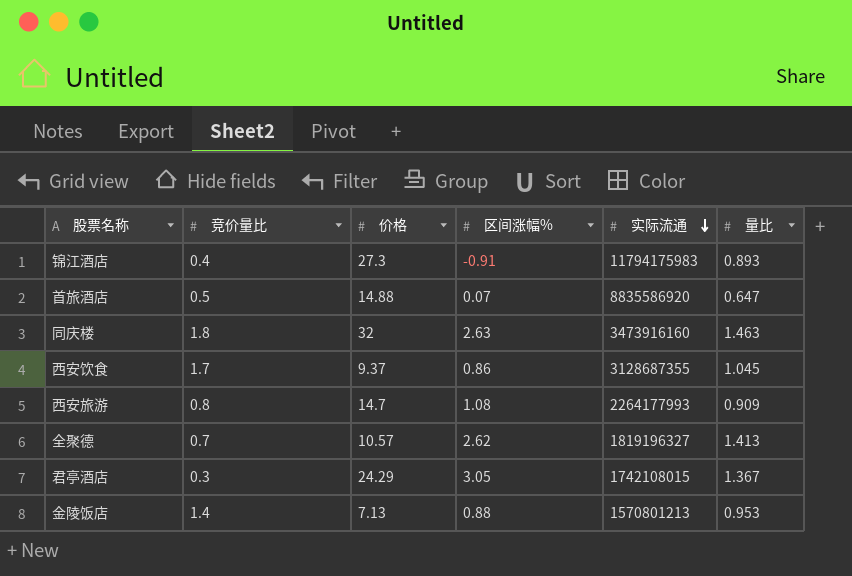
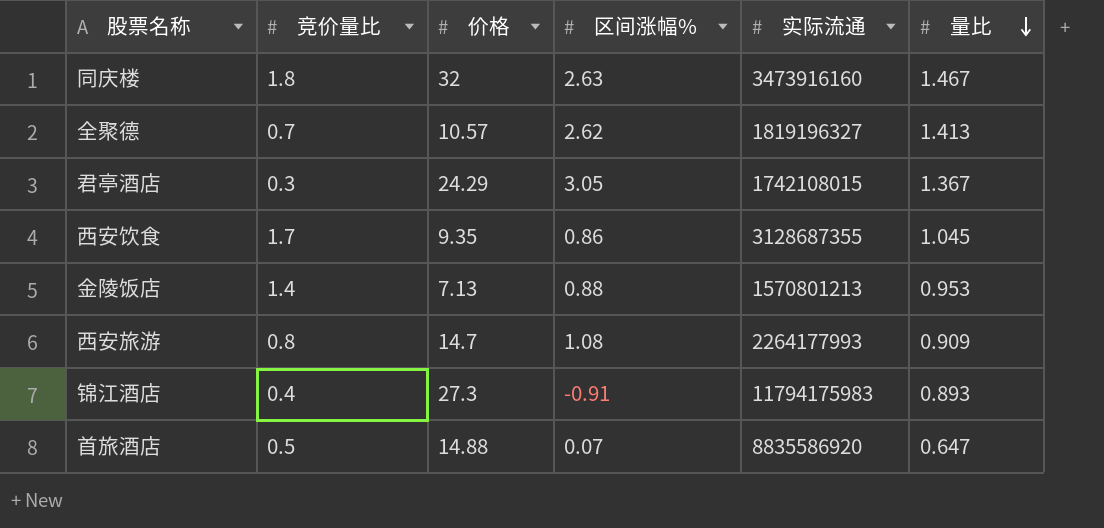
row order: 实际流通 descending -> 量比 descending
同庆楼 | 量比: 1.463 -> 1.467
西安饮食 | 价格: 9.37 -> 9.35

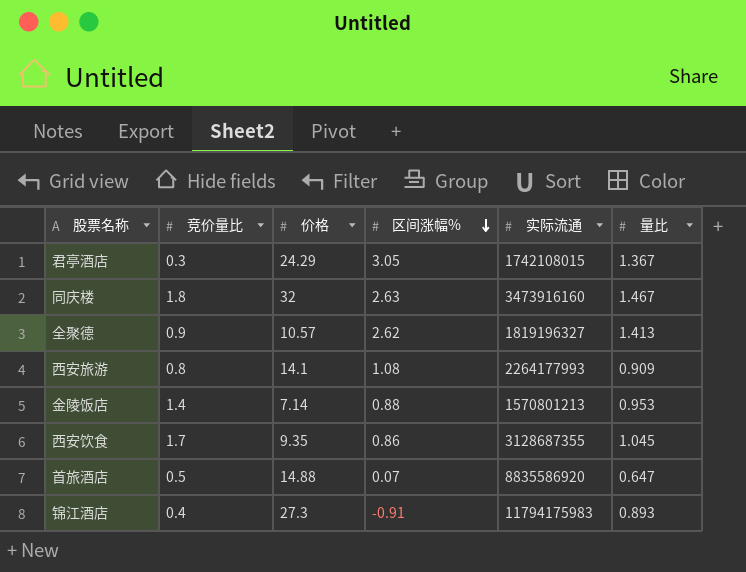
row order: 量比 descending -> 区间涨幅% descending
全聚德 | 竞价量比: 0.7 -> 0.9
西安旅游 | 价格: 14.7 -> 14.1
金陵饭店 | 价格: 7.13 -> 7.14

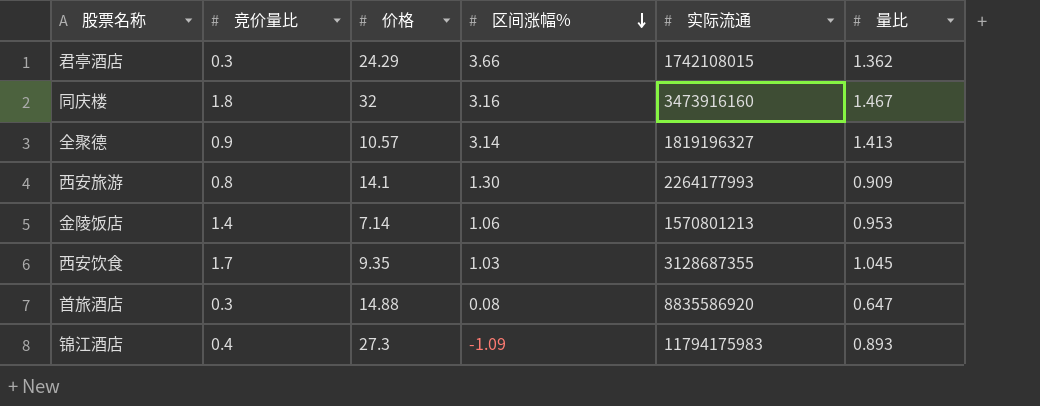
君亭酒店 | 区间涨幅%: 3.05 -> 3.66
君亭酒店 | 量比: 1.367 -> 1.362
同庆楼 | 区间涨幅%: 2.63 -> 3.16
全聚德 | 区间涨幅%: 2.62 -> 3.14
西安旅游 | 区间涨幅%: 1.08 -> 1.30
金陵饭店 | 区间涨幅%: 0.88 -> 1.06
西安饮食 | 区间涨幅%: 0.86 -> 1.03
首旅酒店 | 竞价量比: 0.5 -> 0.3
首旅酒店 | 区间涨幅%: 0.07 -> 0.08
锦江酒店 | 区间涨幅%: -0.91 -> -1.09

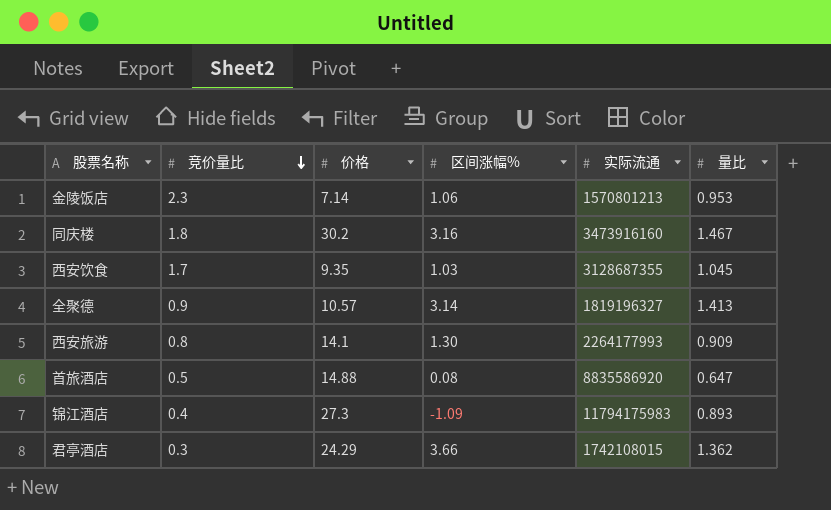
row order: 区间涨幅% descending -> 竞价量比 descending
金陵饭店 | 竞价量比: 1.4 -> 2.3
同庆楼 | 价格: 32 -> 30.2
首旅酒店 | 竞价量比: 0.3 -> 0.5

